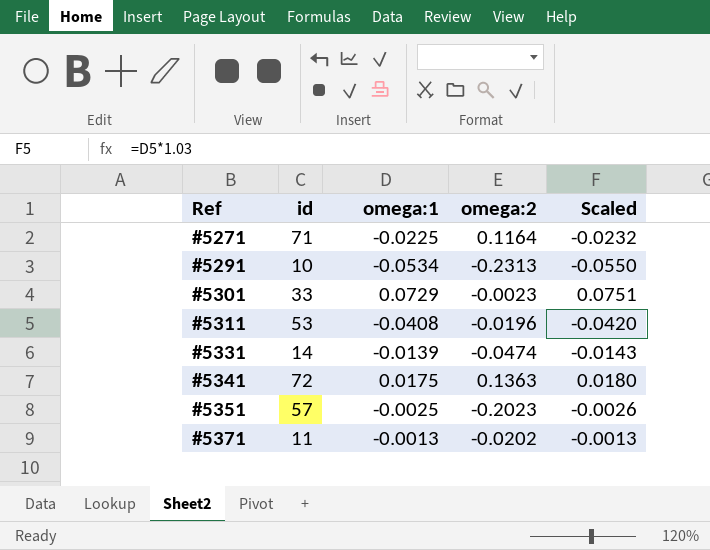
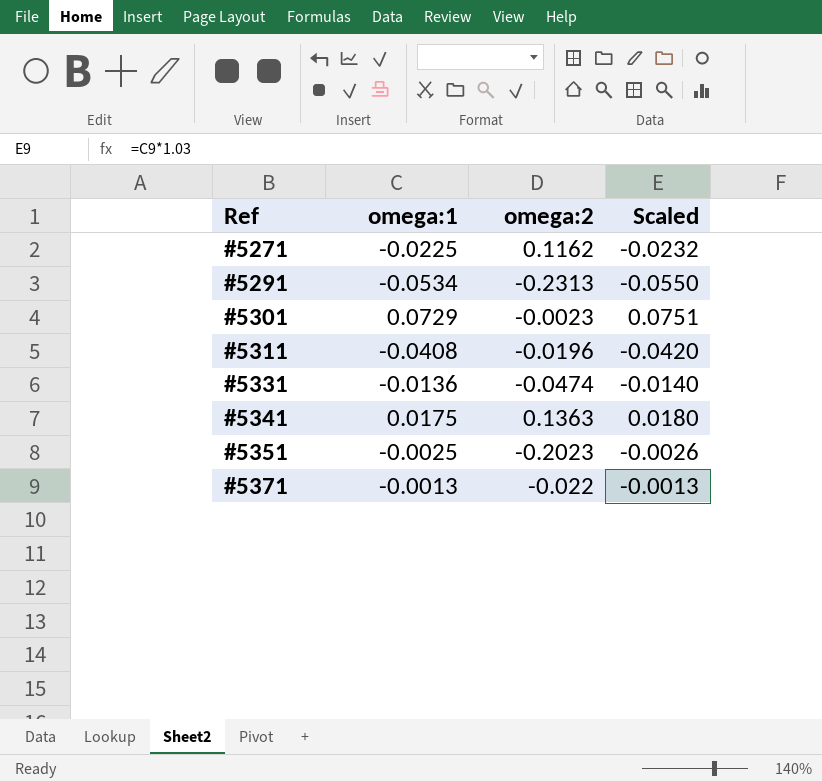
column id | position: 2 -> none
#5271 | omega:2: 0.1164 -> 0.1162
#5331 | omega:1: -0.0139 -> -0.0136
#5331 | Scaled: -0.0143 -> -0.0140
#5371 | omega:2: -0.0202 -> -0.022

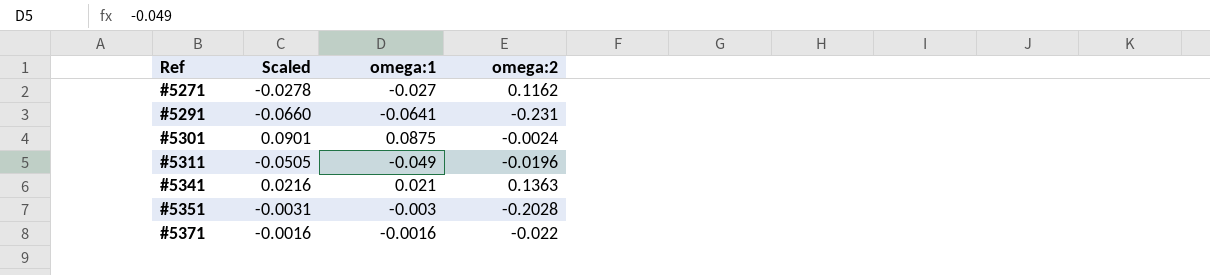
column Scaled | position: 4 -> 2
row #5331: -0.0136 | -0.0474 | -0.0140 -> none
#5271 | Scaled: -0.0232 -> -0.0278
#5271 | omega:1: -0.0225 -> -0.027
#5291 | Scaled: -0.0550 -> -0.0660
#5291 | omega:1: -0.0534 -> -0.0641
#5291 | omega:2: -0.2313 -> -0.231
#5301 | Scaled: 0.0751 -> 0.0901
#5301 | omega:1: 0.0729 -> 0.0875
#5301 | omega:2: -0.0023 -> -0.0024
#5311 | Scaled: -0.0420 -> -0.0505
#5311 | omega:1: -0.0408 -> -0.049
#5341 | Scaled: 0.0180 -> 0.0216
#5341 | omega:1: 0.0175 -> 0.021
#5351 | Scaled: -0.0026 -> -0.0031
#5351 | omega:1: -0.0025 -> -0.003
#5351 | omega:2: -0.2023 -> -0.2028
#5371 | Scaled: -0.0013 -> -0.0016
#5371 | omega:1: -0.0013 -> -0.0016

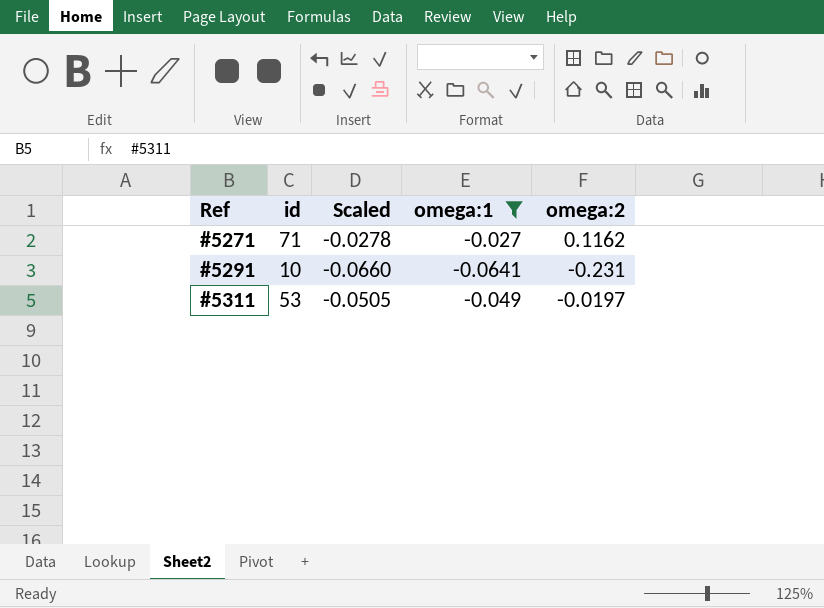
filter: none -> omega:1 <= -0.027
column id | position: none -> 2
#5311 | omega:2: -0.0196 -> -0.0197

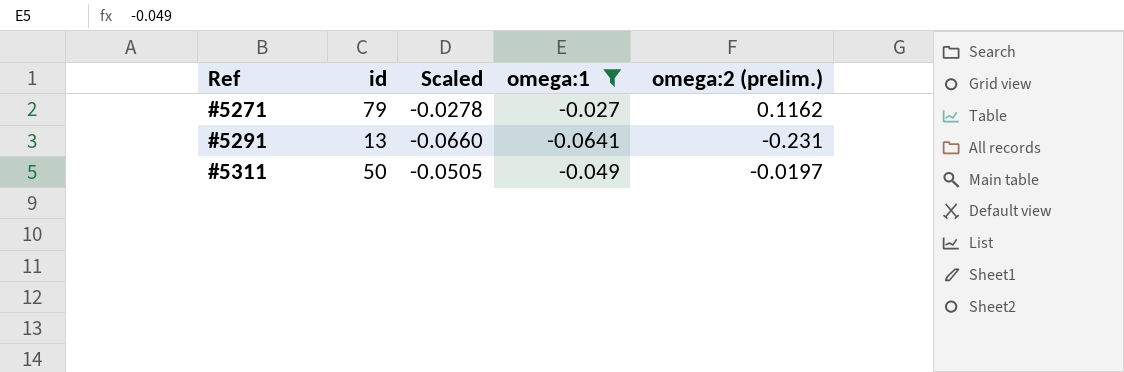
column name: omega:2 -> omega:2 (prelim.)
#5271 | id: 71 -> 79
#5291 | id: 10 -> 13
#5311 | id: 53 -> 50

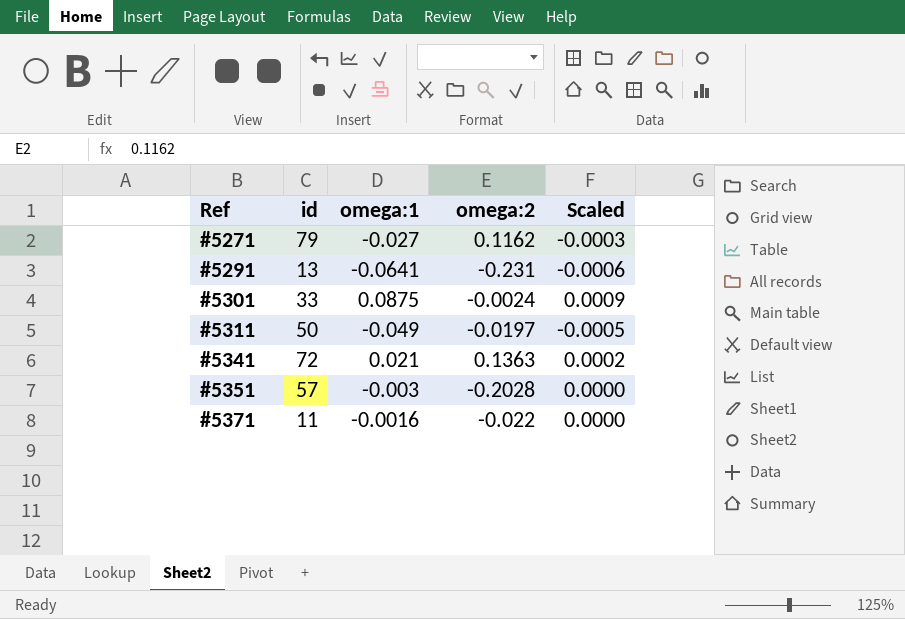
filter: omega:1 <= -0.027 -> none
column name: omega:2 (prelim.) -> omega:2
column Scaled | formula: [omega:1] * 1.03 -> [omega:1] * 0.01
column Scaled | position: 3 -> 5

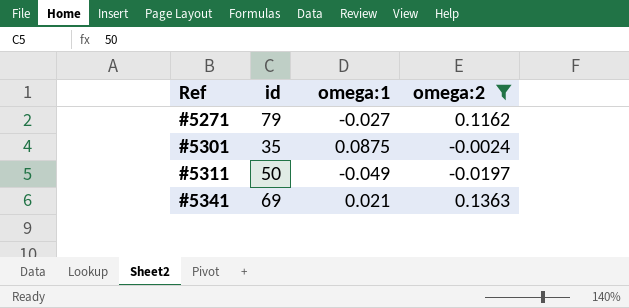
filter: none -> omega:2 >= -0.0197
column Scaled | formula: [omega:1] * 0.01 -> none
#5301 | id: 33 -> 35
#5341 | id: 72 -> 69

